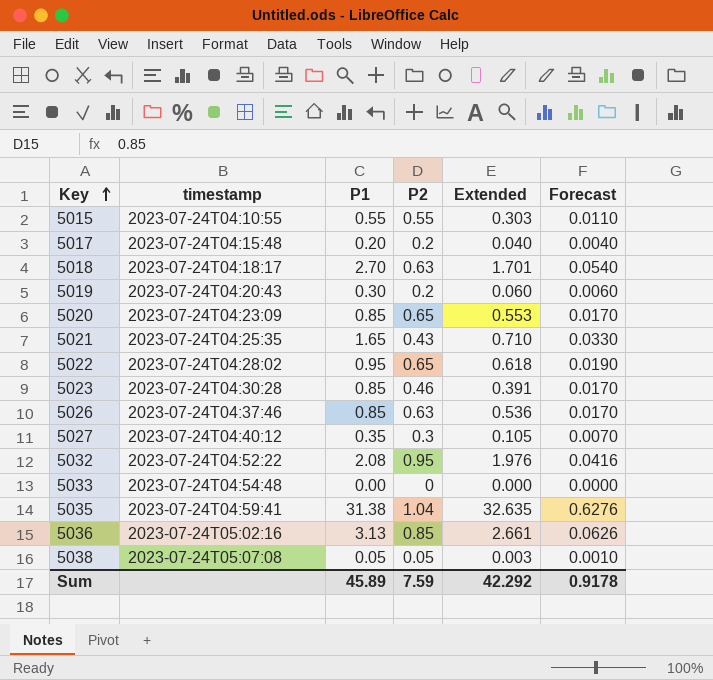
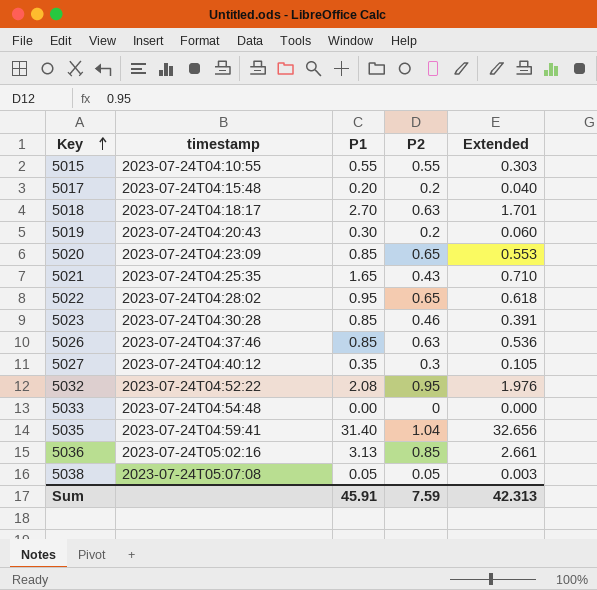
column Forecast | formula: [P1] * 0.02 -> none
5035 | P1: 31.38 -> 31.40
5035 | Extended: 32.635 -> 32.656
Sum | P1: 45.89 -> 45.91
Sum | Extended: 42.292 -> 42.313

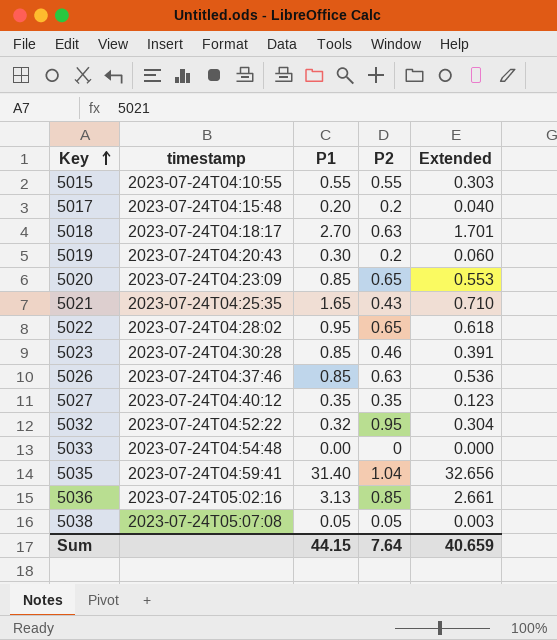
5027 | P2: 0.3 -> 0.35
5027 | Extended: 0.105 -> 0.123
5032 | P1: 2.08 -> 0.32
5032 | Extended: 1.976 -> 0.304
Sum | P1: 45.91 -> 44.15
Sum | P2: 7.59 -> 7.64
Sum | Extended: 42.313 -> 40.659

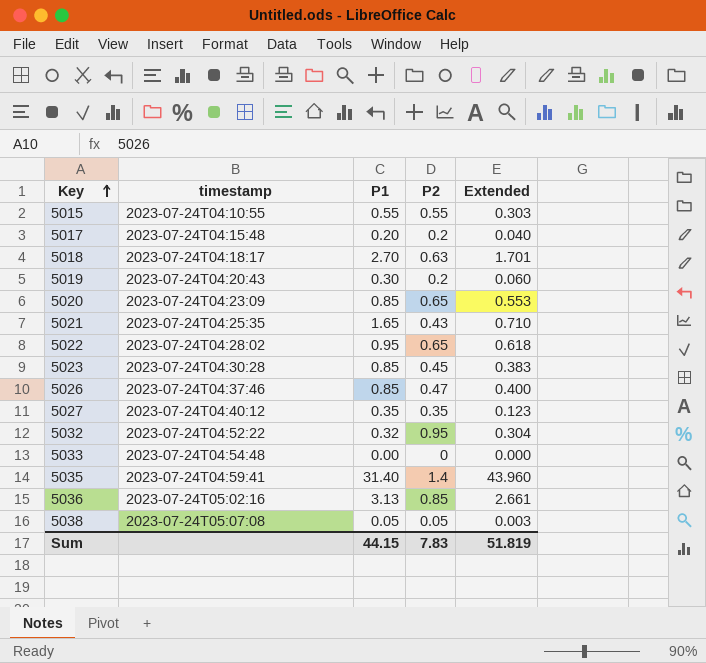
5023 | P2: 0.46 -> 0.45
5023 | Extended: 0.391 -> 0.383
5026 | P2: 0.63 -> 0.47
5026 | Extended: 0.536 -> 0.400
5035 | P2: 1.04 -> 1.4
5035 | Extended: 32.656 -> 43.960
Sum | P2: 7.64 -> 7.83
Sum | Extended: 40.659 -> 51.819

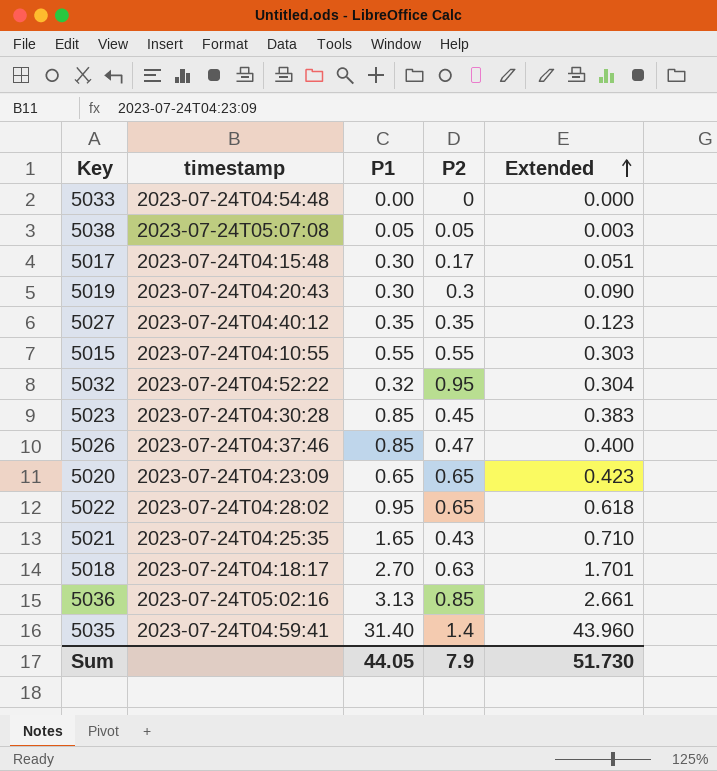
row order: Key ascending -> Extended ascending
5017 | P1: 0.20 -> 0.30
5017 | P2: 0.2 -> 0.17
5017 | Extended: 0.040 -> 0.051
5019 | P2: 0.2 -> 0.3
5019 | Extended: 0.060 -> 0.090
5020 | P1: 0.85 -> 0.65
5020 | Extended: 0.553 -> 0.423
Sum | P1: 44.15 -> 44.05
Sum | P2: 7.83 -> 7.9
Sum | Extended: 51.819 -> 51.730

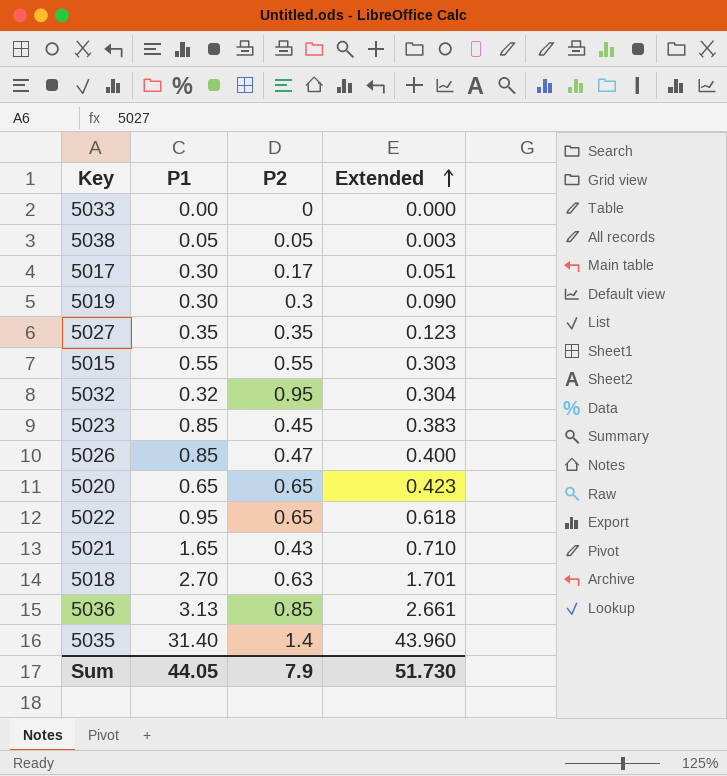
column timestamp | position: 2 -> none

